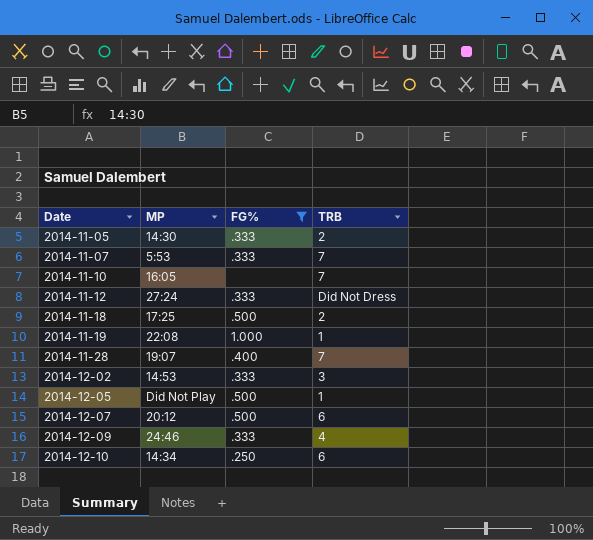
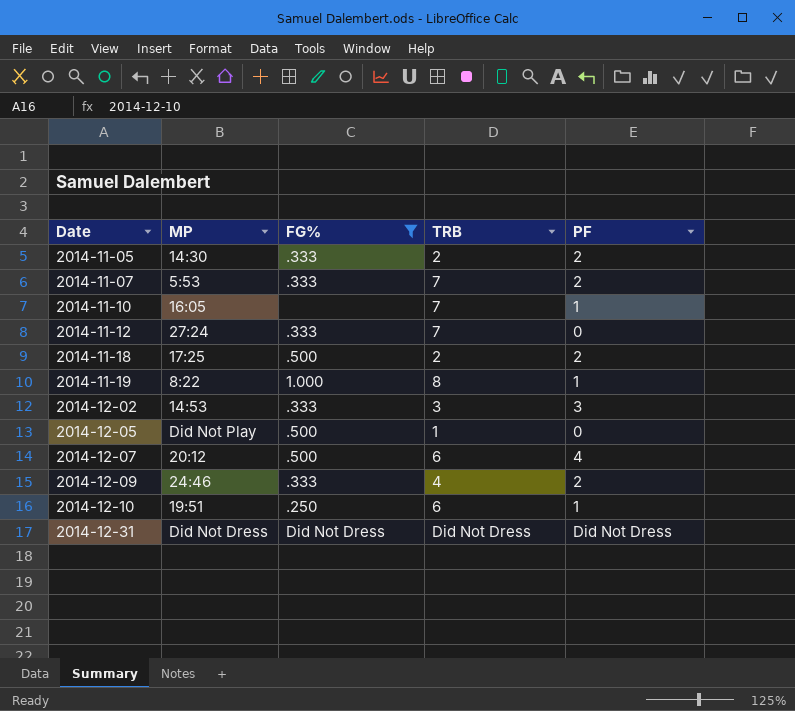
column PF | position: none -> 5
row 2014-11-28: 19:07 | .400 | 7 -> none
2014-11-12 | TRB: Did Not Dress -> 7
2014-11-19 | MP: 22:08 -> 8:22
2014-11-19 | TRB: 1 -> 8
2014-12-10 | MP: 14:34 -> 19:51
row 2014-12-31: none -> Did Not Dress | Did Not Dress | Did Not Dress | Did Not Dress

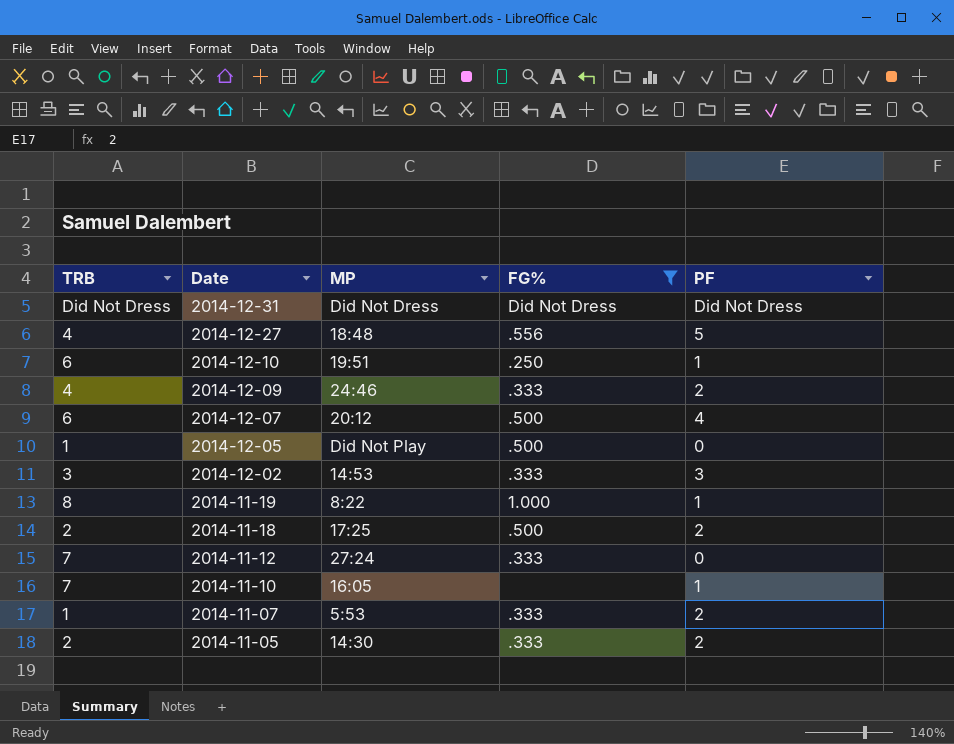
row order: Date ascending -> Date descending
column TRB | position: 4 -> 1
row 2014-12-27: none -> 4 | 18:48 | .556 | 5
2014-11-07 | TRB: 7 -> 1

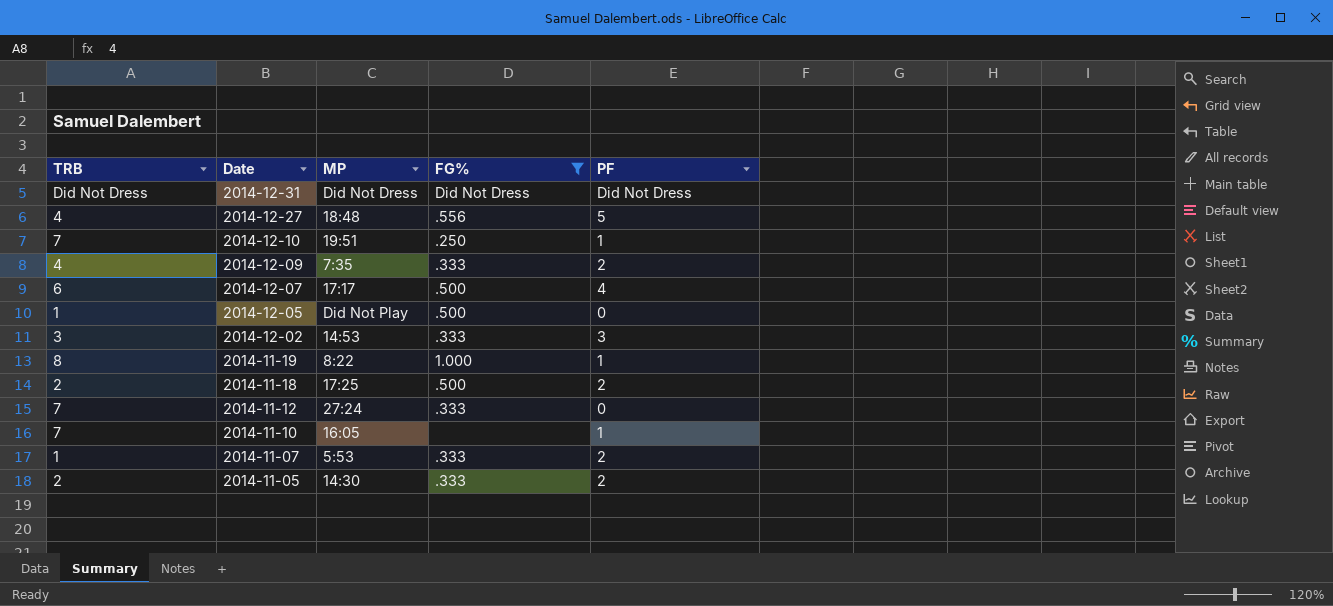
2014-12-10 | TRB: 6 -> 7
2014-12-09 | MP: 24:46 -> 7:35
2014-12-07 | MP: 20:12 -> 17:17

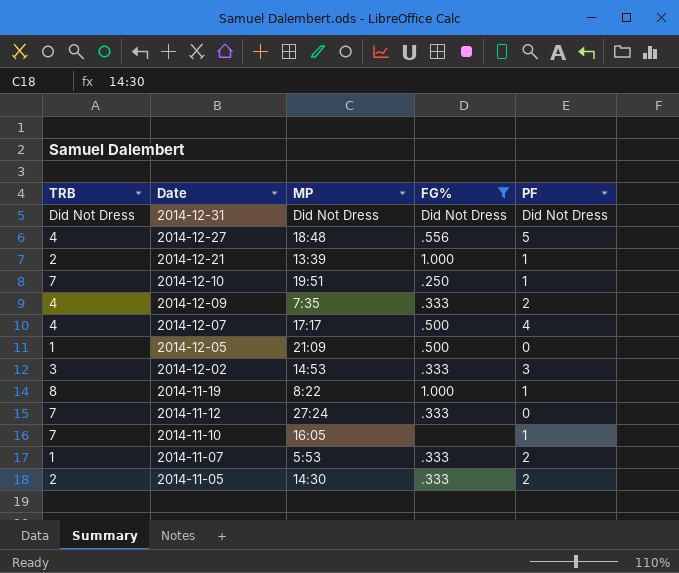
row 2014-11-18: 2 | 17:25 | .500 | 2 -> none
row 2014-12-21: none -> 2 | 13:39 | 1.000 | 1
2014-12-07 | TRB: 6 -> 4
2014-12-05 | MP: Did Not Play -> 21:09

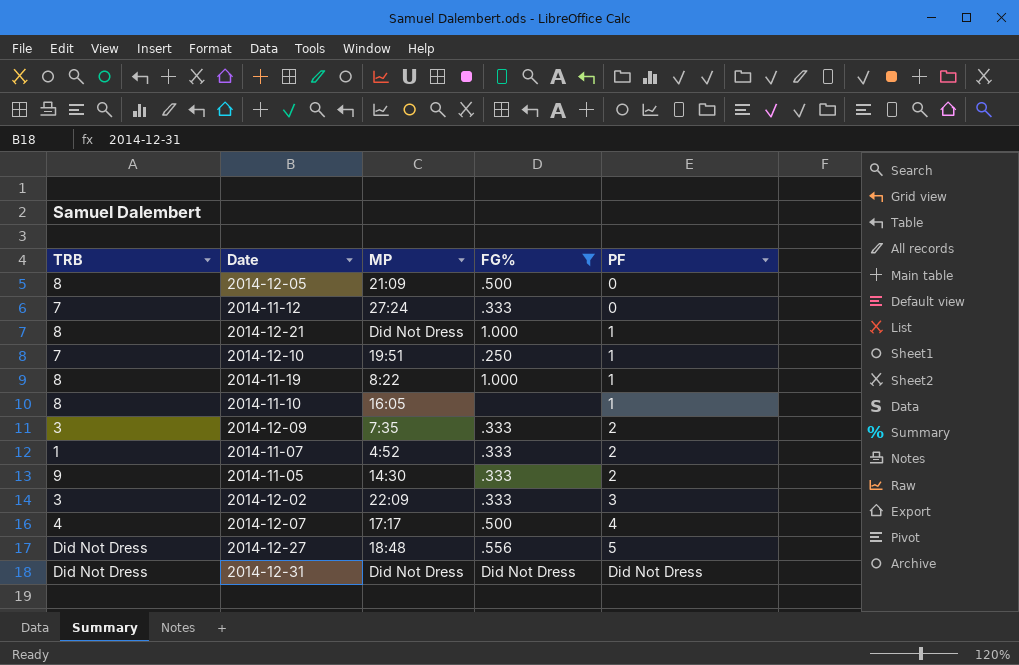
row order: Date descending -> PF ascending
2014-12-05 | TRB: 1 -> 8
2014-12-21 | TRB: 2 -> 8
2014-12-21 | MP: 13:39 -> Did Not Dress
2014-11-10 | TRB: 7 -> 8
2014-12-09 | TRB: 4 -> 3
2014-11-07 | MP: 5:53 -> 4:52
2014-11-05 | TRB: 2 -> 9
2014-12-02 | MP: 14:53 -> 22:09
2014-12-27 | TRB: 4 -> Did Not Dress

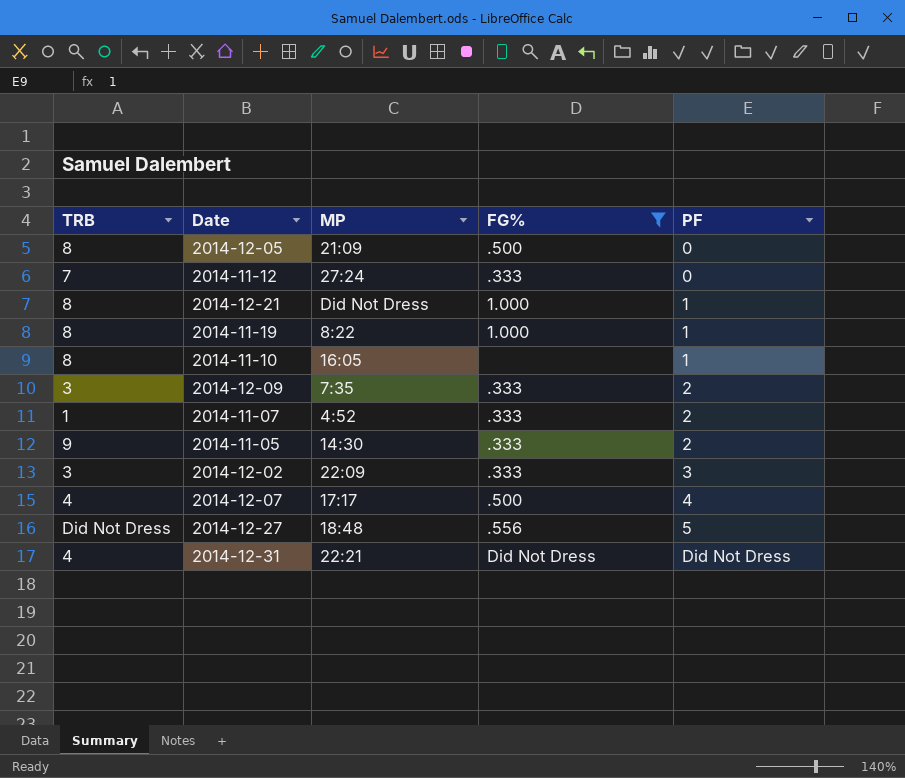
row 2014-12-10: 7 | 19:51 | .250 | 1 -> none
2014-12-31 | TRB: Did Not Dress -> 4
2014-12-31 | MP: Did Not Dress -> 22:21

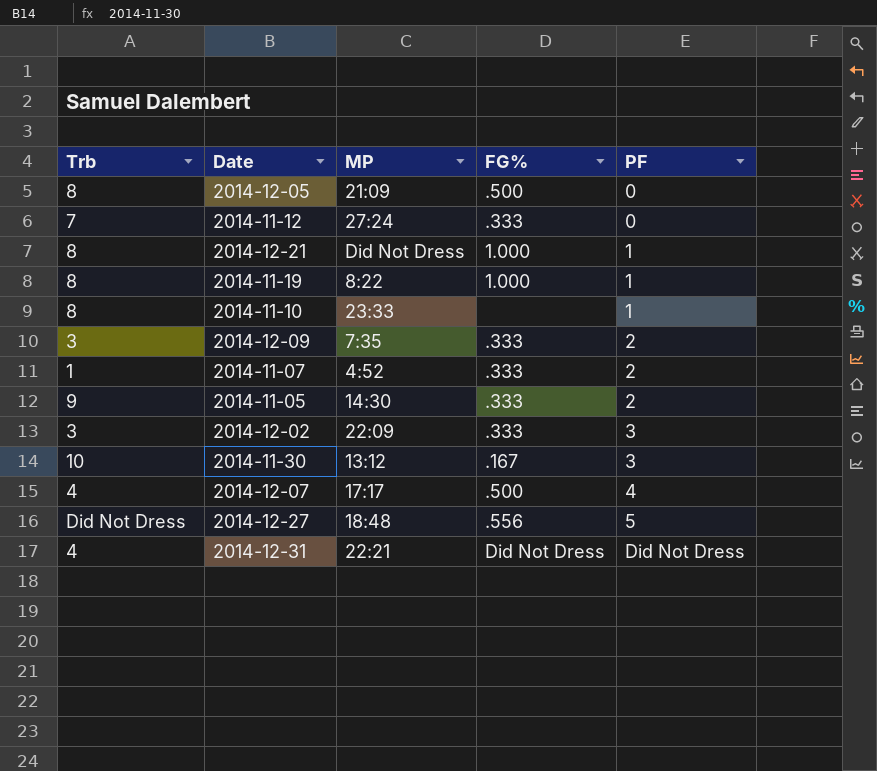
filter: FG% != .167 -> none
column name: TRB -> Trb
2014-11-10 | MP: 16:05 -> 23:33

